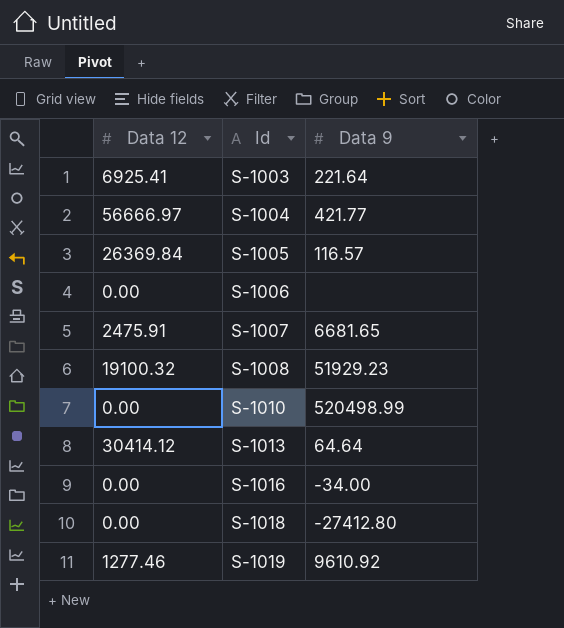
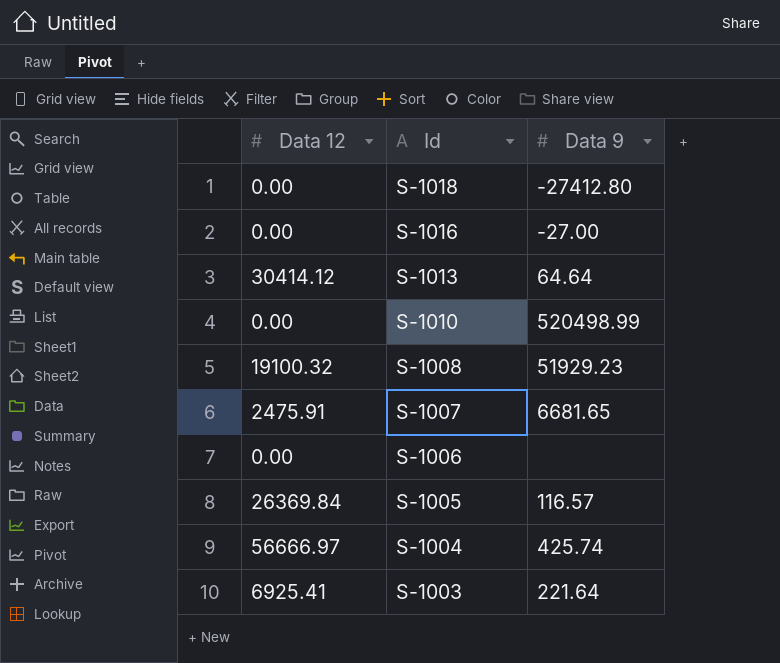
row order: Id ascending -> Id descending
row S-1019: 1277.46 | 9610.92 -> none
S-1016 | Data 9: -34.00 -> -27.00
S-1004 | Data 9: 421.77 -> 425.74

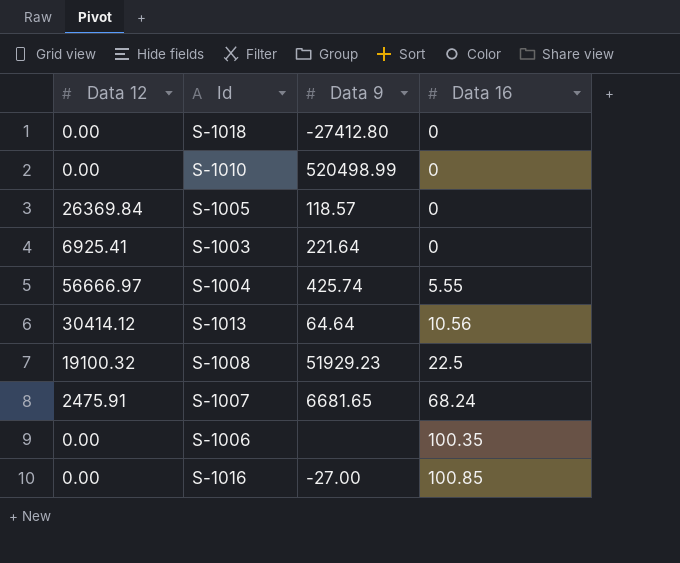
row order: Id descending -> Data 16 ascending
column Data 16 | position: none -> 4
S-1005 | Data 9: 116.57 -> 118.57

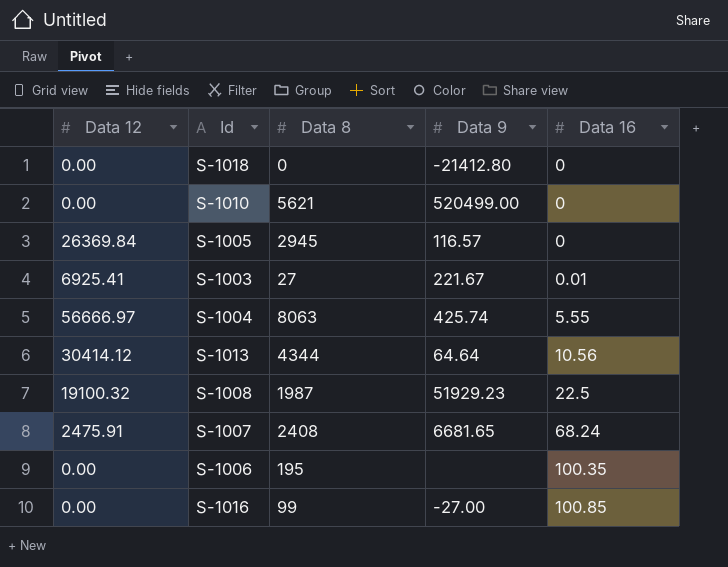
column Data 8 | position: none -> 3
S-1018 | Data 9: -27412.80 -> -21412.80
S-1010 | Data 9: 520498.99 -> 520499.00
S-1005 | Data 9: 118.57 -> 116.57
S-1003 | Data 9: 221.64 -> 221.67
S-1003 | Data 16: 0 -> 0.01

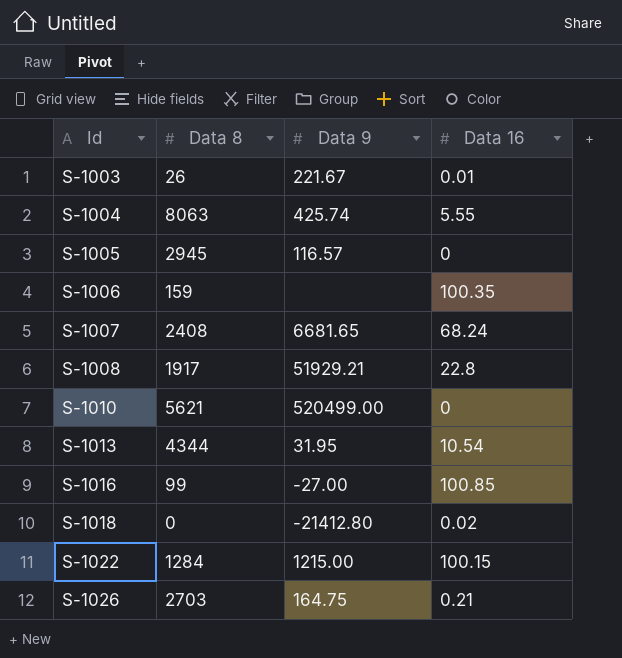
row order: Data 16 ascending -> Id ascending
column Data 12 | position: 1 -> none
S-1003 | Data 8: 27 -> 26
S-1006 | Data 8: 195 -> 159
S-1008 | Data 8: 1987 -> 1917
S-1008 | Data 9: 51929.23 -> 51929.21
S-1008 | Data 16: 22.5 -> 22.8
S-1013 | Data 9: 64.64 -> 31.95
S-1013 | Data 16: 10.56 -> 10.54
S-1018 | Data 16: 0 -> 0.02
row S-1022: none -> 1284 | 1215.00 | 100.15
row S-1026: none -> 2703 | 164.75 | 0.21

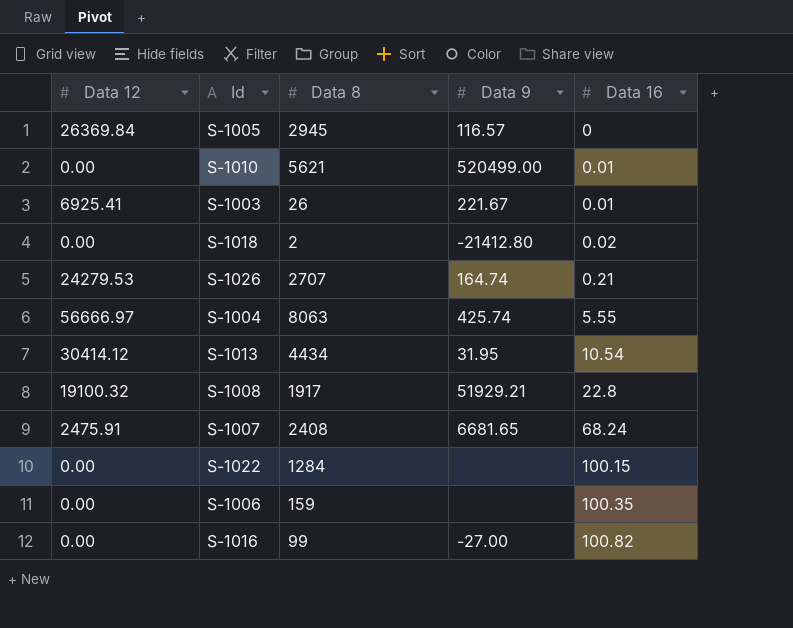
row order: Id ascending -> Data 16 ascending
column Data 12 | position: none -> 1
S-1010 | Data 16: 0 -> 0.01
S-1018 | Data 8: 0 -> 2
S-1026 | Data 8: 2703 -> 2707
S-1026 | Data 9: 164.75 -> 164.74
S-1013 | Data 8: 4344 -> 4434
S-1022 | Data 9: 1215.00 -> none
S-1016 | Data 16: 100.85 -> 100.82

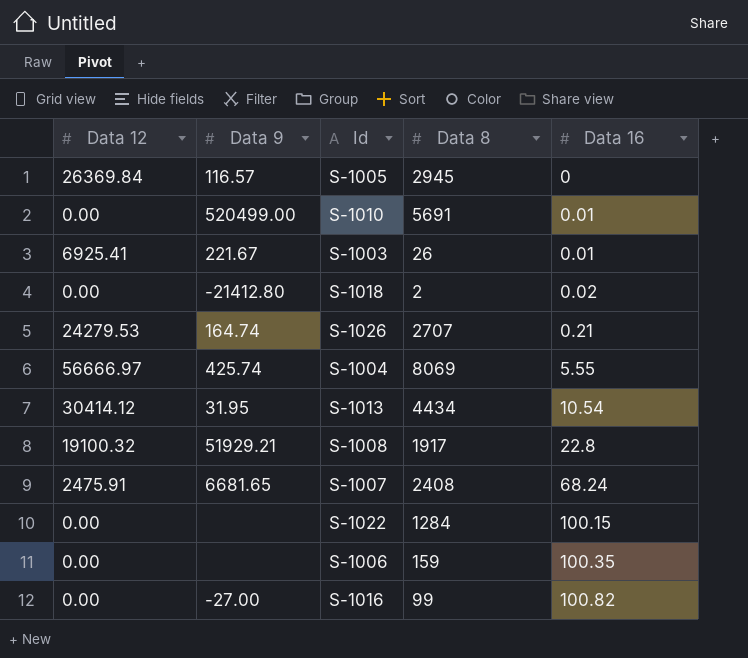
column Data 9 | position: 4 -> 2
S-1010 | Data 8: 5621 -> 5691
S-1004 | Data 8: 8063 -> 8069

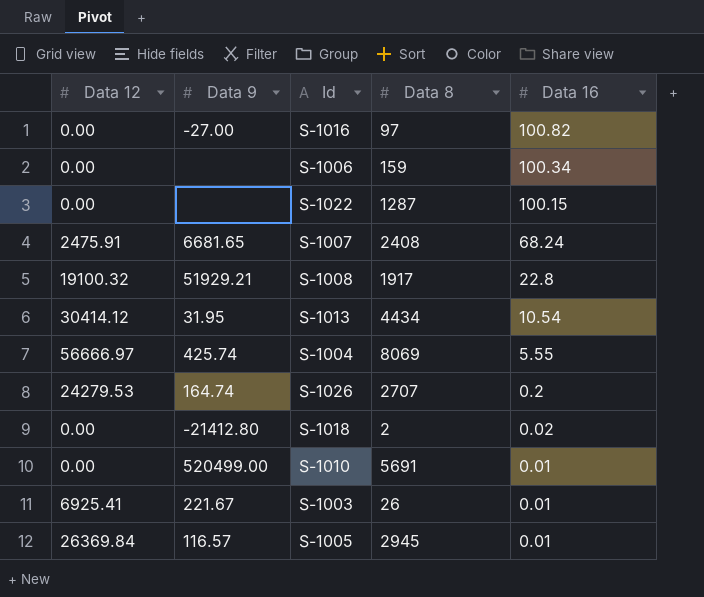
row order: Data 16 ascending -> Data 16 descending
S-1016 | Data 8: 99 -> 97
S-1006 | Data 16: 100.35 -> 100.34
S-1022 | Data 8: 1284 -> 1287
S-1026 | Data 16: 0.21 -> 0.2
S-1005 | Data 16: 0 -> 0.01

